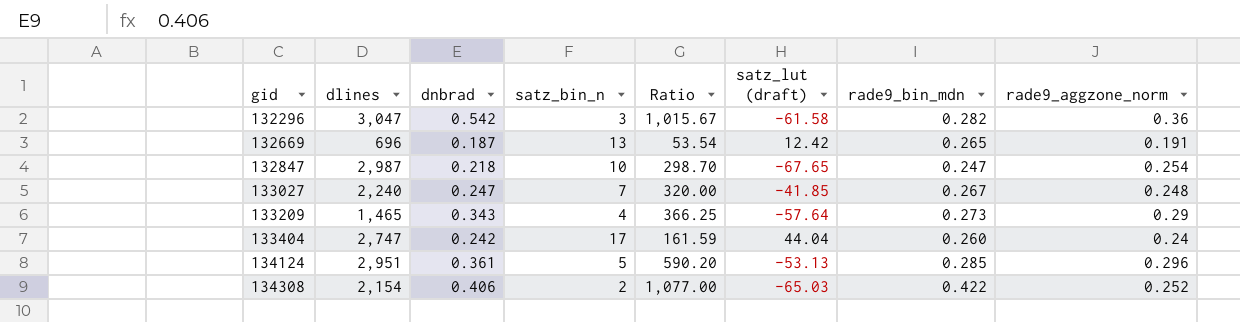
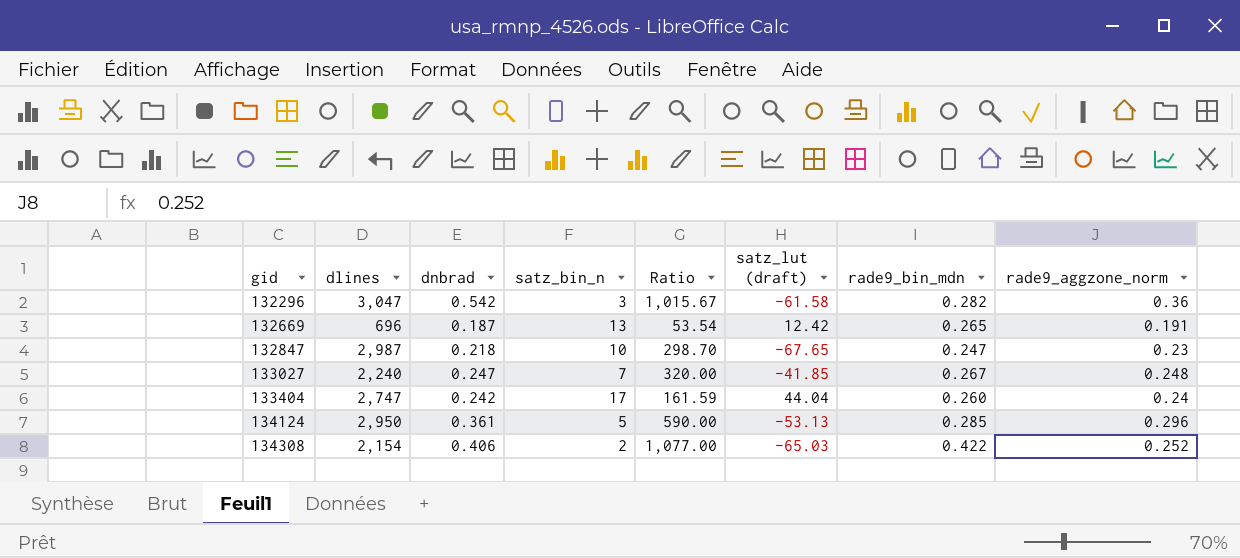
row 133209: 1,465 | 0.343 | 4 | 366.25 | -57.64 | 0.273 | 0.29 -> none
132847 | rade9_aggzone_norm: 0.254 -> 0.23
134124 | dlines: 2,951 -> 2,950
134124 | Ratio: 590.20 -> 590.00

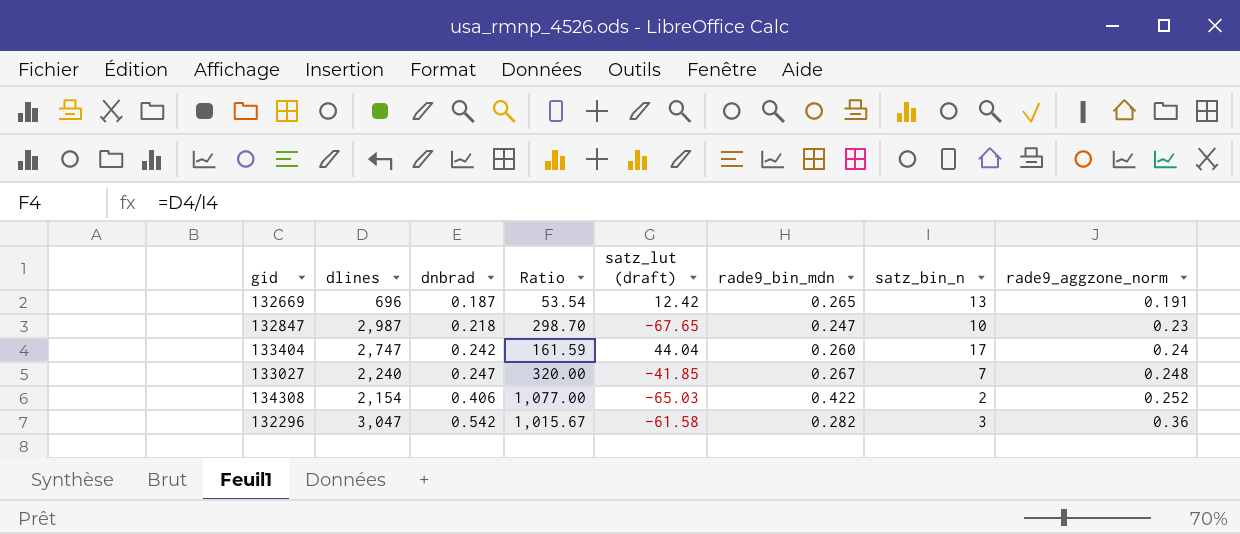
row order: gid ascending -> dnbrad ascending
column satz_bin_n | position: 4 -> 7
row 134124: 2,950 | 0.361 | 5 | 590.00 | -53.13 | 0.285 | 0.296 -> none

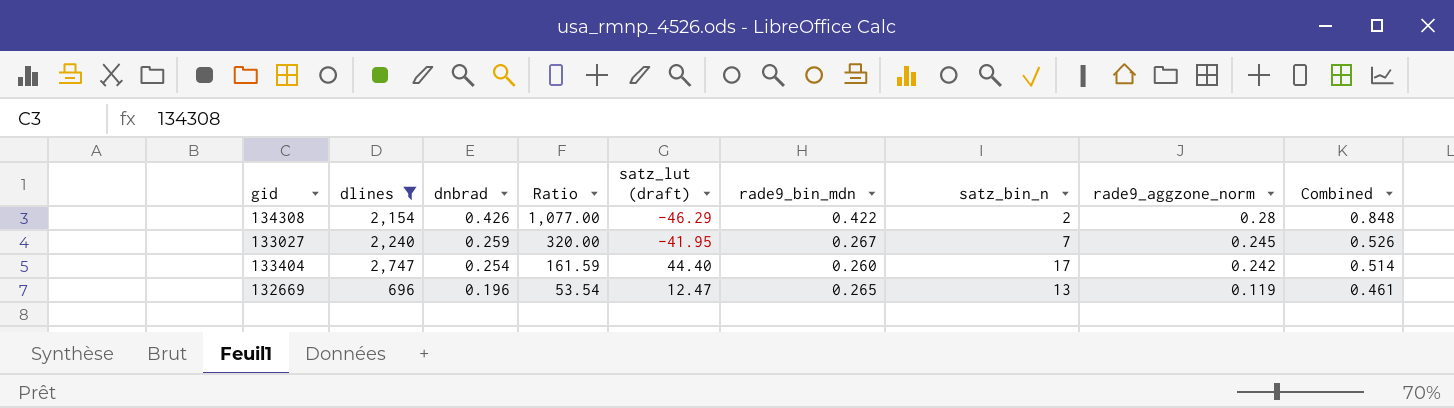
filter: none -> dlines <= 2,747
row order: dnbrad ascending -> dnbrad descending
column Combined | formula: none -> [dnbrad] + [rade9_bin_mdn]
134308 | dnbrad: 0.406 -> 0.426
134308 | satz_lut (draft): -65.03 -> -46.29
134308 | rade9_aggzone_norm: 0.252 -> 0.28
133027 | dnbrad: 0.247 -> 0.259
133027 | satz_lut (draft): -41.85 -> -41.95
133027 | rade9_aggzone_norm: 0.248 -> 0.245
133404 | dnbrad: 0.242 -> 0.254
133404 | satz_lut (draft): 44.04 -> 44.40
133404 | rade9_aggzone_norm: 0.24 -> 0.242
132669 | dnbrad: 0.187 -> 0.196
132669 | satz_lut (draft): 12.42 -> 12.47
132669 | rade9_aggzone_norm: 0.191 -> 0.119

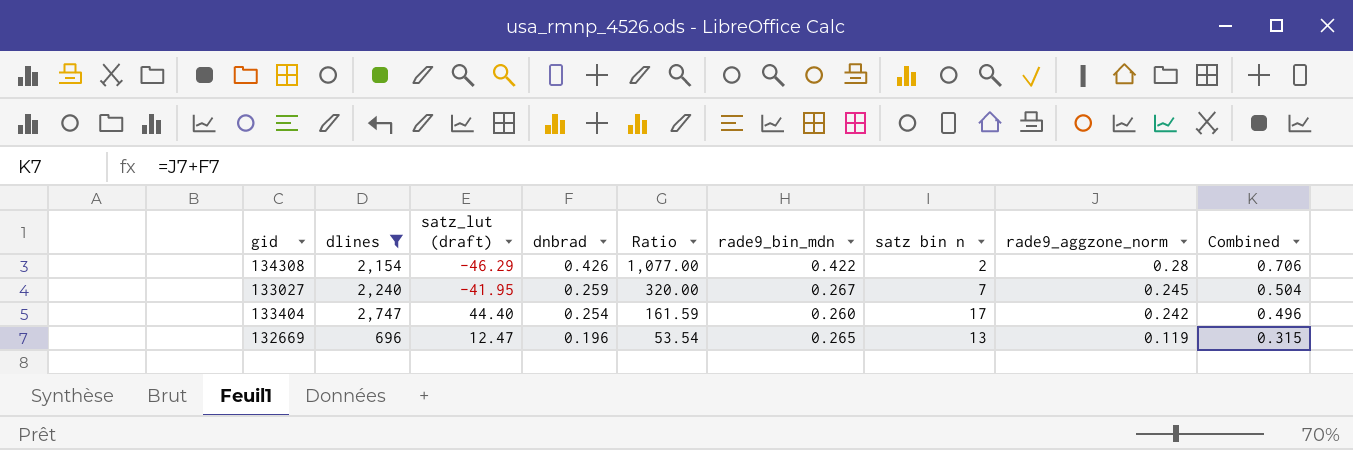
column satz_lut (draft) | position: 5 -> 3
column name: satz_bin_n -> satz bin n
column Combined | formula: [dnbrad] + [rade9_bin_mdn] -> [dnbrad] + [rade9_aggzone_norm]

